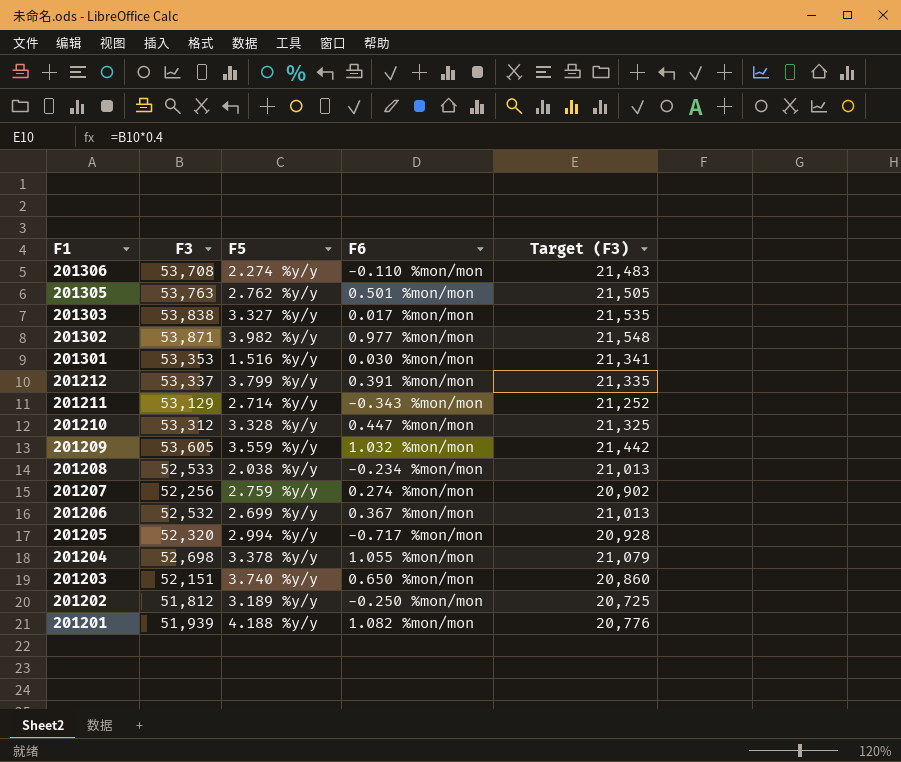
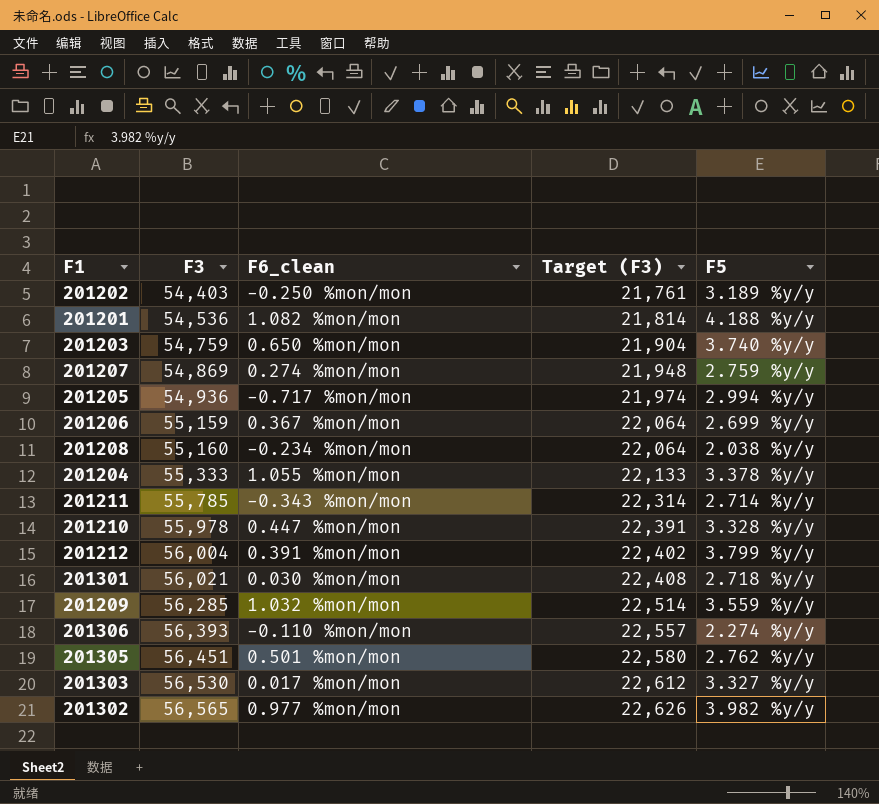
row order: F1 descending -> F3 ascending
column name: F6 -> F6_clean
column F5 | position: 3 -> 5
201202 | F3: 51,812 -> 54,403
201202 | Target (F3): 20,725 -> 21,761
201201 | F3: 51,939 -> 54,536
201201 | Target (F3): 20,776 -> 21,814
201203 | F3: 52,151 -> 54,759
201203 | Target (F3): 20,860 -> 21,904
201207 | F3: 52,256 -> 54,869
201207 | Target (F3): 20,902 -> 21,948
201205 | F3: 52,320 -> 54,936
201205 | Target (F3): 20,928 -> 21,974
201206 | F3: 52,532 -> 55,159
201206 | Target (F3): 21,013 -> 22,064
201208 | F3: 52,533 -> 55,160
201208 | Target (F3): 21,013 -> 22,064
201204 | F3: 52,698 -> 55,333
201204 | Target (F3): 21,079 -> 22,133
201211 | F3: 53,129 -> 55,785
201211 | Target (F3): 21,252 -> 22,314
201210 | F3: 53,312 -> 55,978
201210 | Target (F3): 21,325 -> 22,391
201212 | F3: 53,337 -> 56,004
201212 | Target (F3): 21,335 -> 22,402
201301 | F3: 53,353 -> 56,021
201301 | Target (F3): 21,341 -> 22,408
201301 | F5: 1.516 %y/y -> 2.718 %y/y
201209 | F3: 53,605 -> 56,285
201209 | Target (F3): 21,442 -> 22,514
201306 | F3: 53,708 -> 56,393
201306 | Target (F3): 21,483 -> 22,557
201305 | F3: 53,763 -> 56,451
201305 | Target (F3): 21,505 -> 22,580
201303 | F3: 53,838 -> 56,530
201303 | Target (F3): 21,535 -> 22,612
201302 | F3: 53,871 -> 56,565
201302 | Target (F3): 21,548 -> 22,626

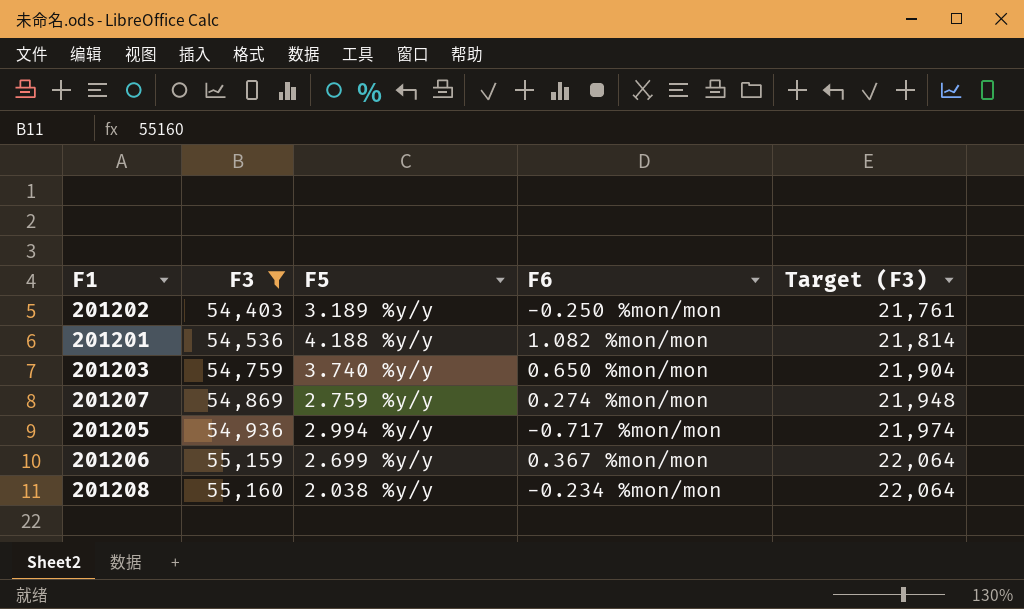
filter: none -> F3 <= 55,160
column F5 | position: 5 -> 3
column name: F6_clean -> F6

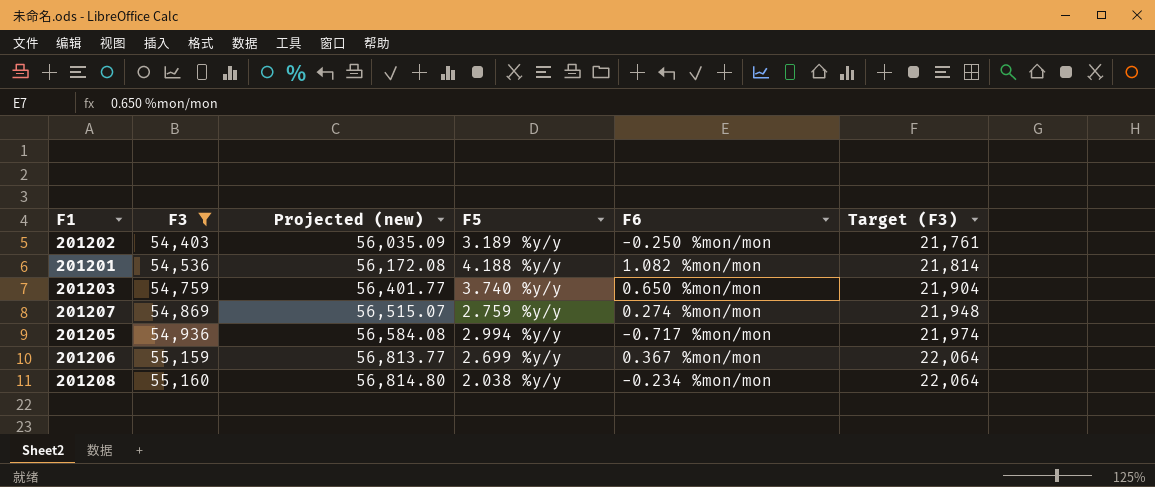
column Projected (new) | formula: none -> [F3] * 1.03

